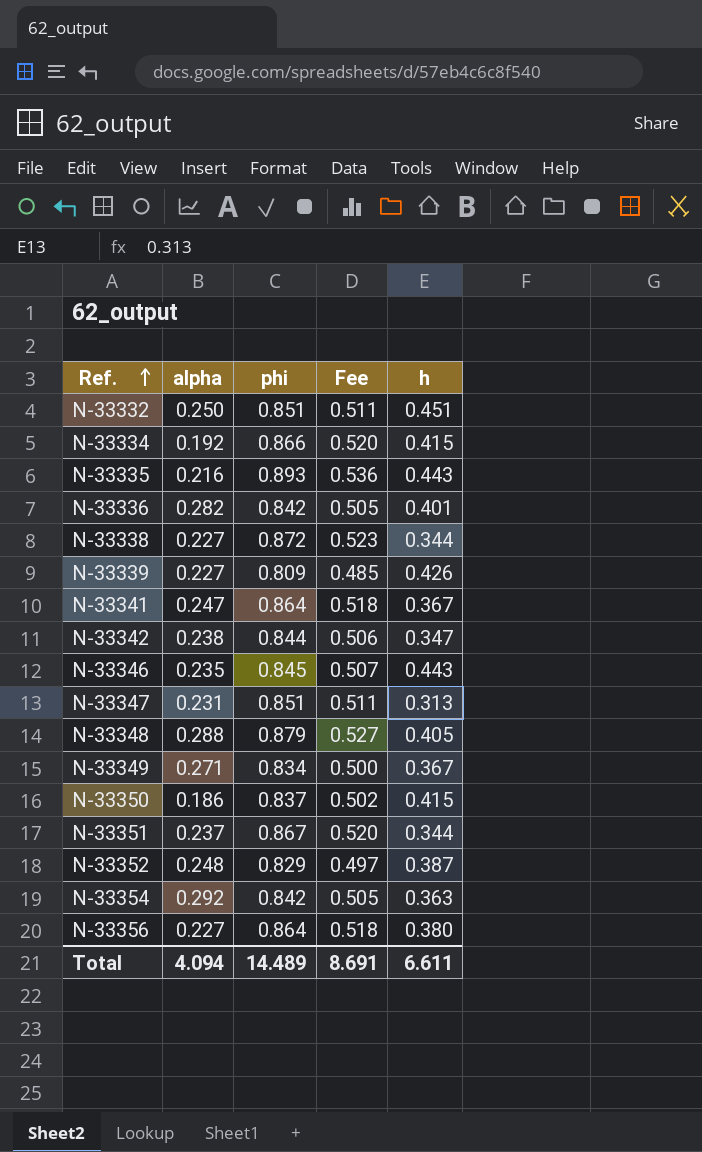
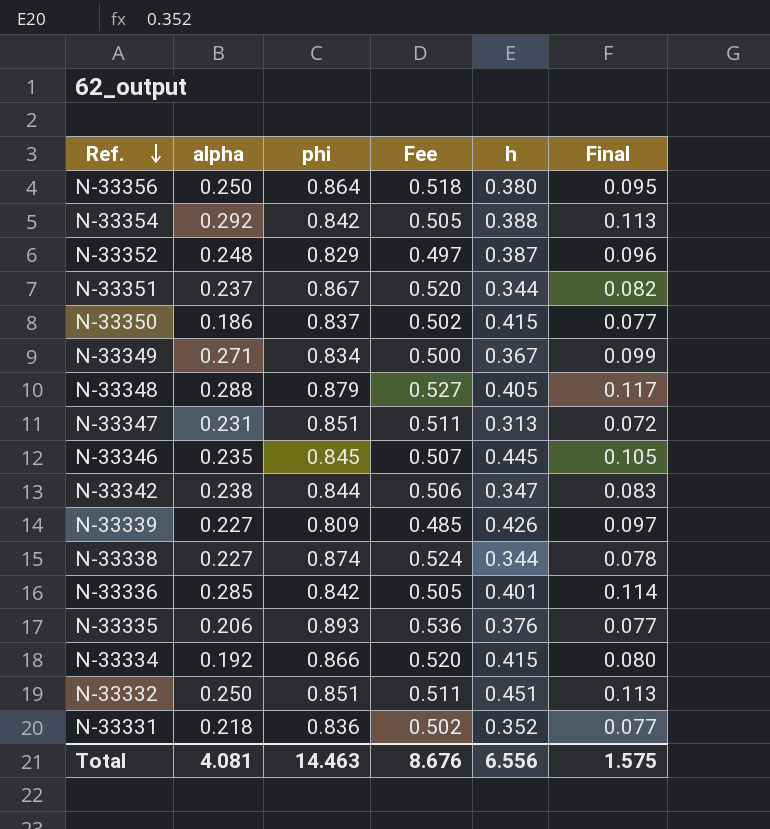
row order: Ref. ascending -> Ref. descending
column Final | formula: none -> [alpha] * [h]
row N-33341: 0.247 | 0.864 | 0.518 | 0.367 -> none
N-33356 | alpha: 0.227 -> 0.250
N-33354 | h: 0.363 -> 0.388
N-33346 | h: 0.443 -> 0.445
N-33338 | phi: 0.872 -> 0.874
N-33338 | Fee: 0.523 -> 0.524
N-33336 | alpha: 0.282 -> 0.285
N-33335 | alpha: 0.216 -> 0.206
N-33335 | h: 0.443 -> 0.376
row N-33331: none -> 0.218 | 0.836 | 0.502 | 0.352 | 0.077
Total | alpha: 4.094 -> 4.081
Total | phi: 14.489 -> 14.463
Total | Fee: 8.691 -> 8.676
Total | h: 6.611 -> 6.556

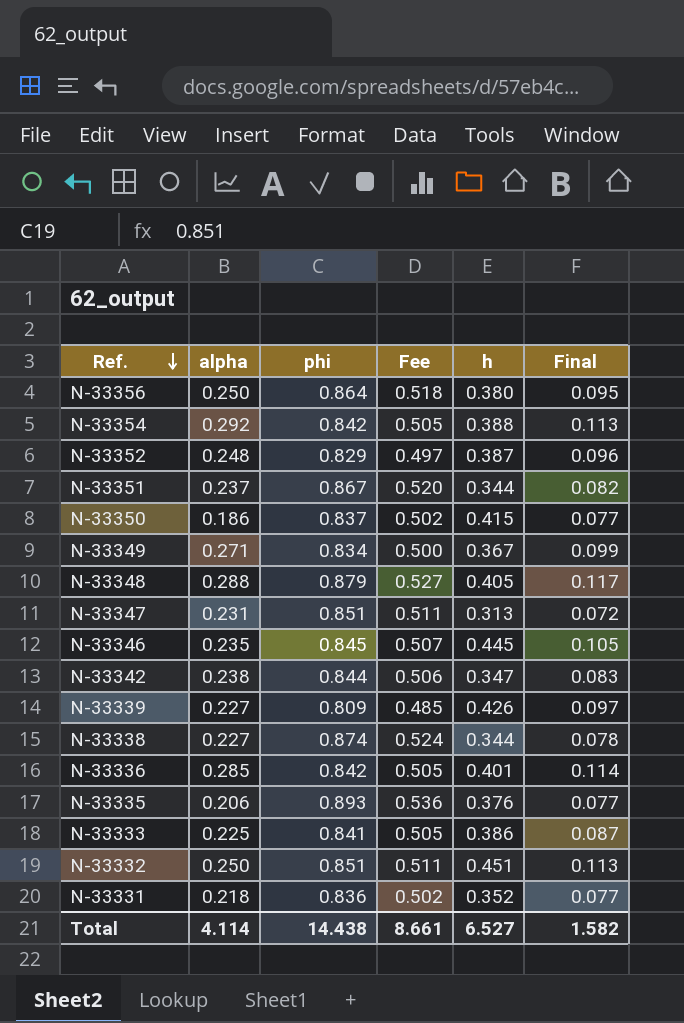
row N-33334: 0.192 | 0.866 | 0.520 | 0.415 | 0.080 -> none
row N-33333: none -> 0.225 | 0.841 | 0.505 | 0.386 | 0.087
Total | alpha: 4.081 -> 4.114
Total | phi: 14.463 -> 14.438
Total | Fee: 8.676 -> 8.661
Total | h: 6.556 -> 6.527
Total | Final: 1.575 -> 1.582

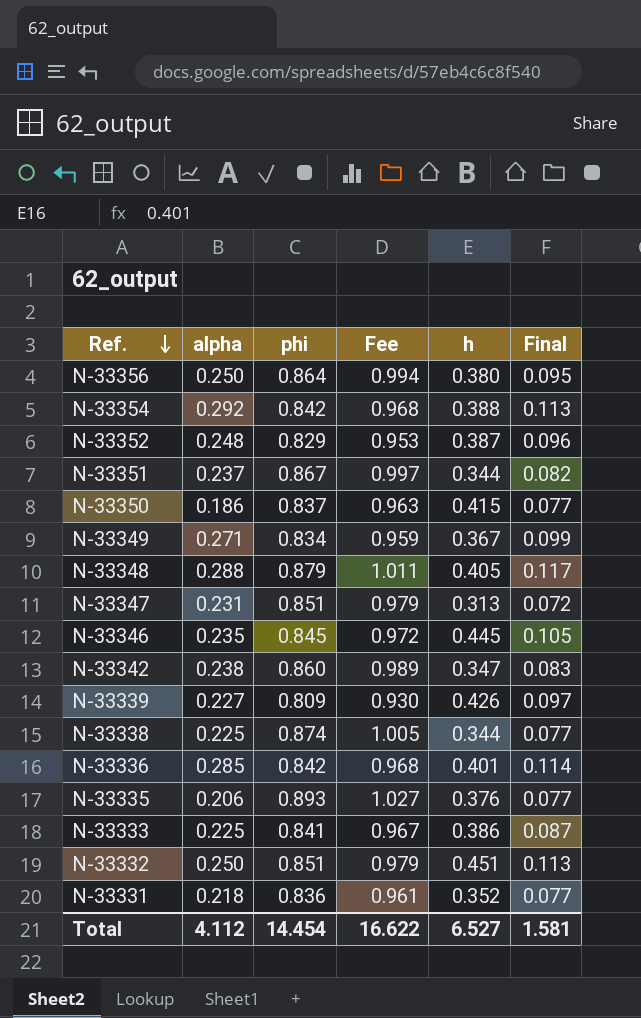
column Fee | formula: [phi] * 0.6 -> [phi] * 1.15
N-33342 | phi: 0.844 -> 0.860
N-33338 | alpha: 0.227 -> 0.225
N-33338 | Final: 0.078 -> 0.077
Total | alpha: 4.114 -> 4.112
Total | phi: 14.438 -> 14.454
Total | Fee: 8.661 -> 16.622
Total | Final: 1.582 -> 1.581

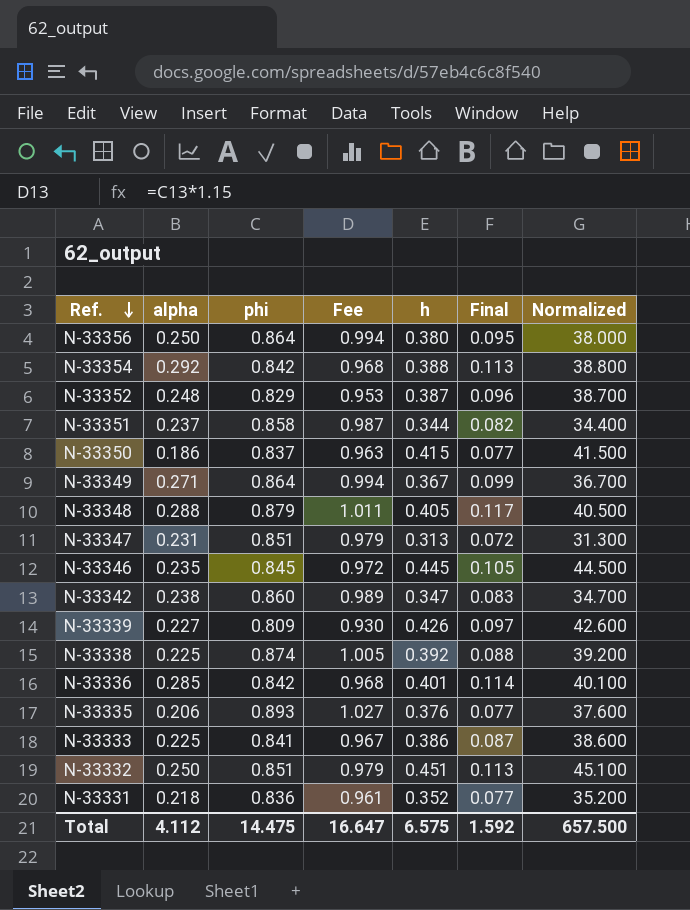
column Normalized | formula: none -> [h] * 100
N-33351 | phi: 0.867 -> 0.858
N-33351 | Fee: 0.997 -> 0.987
N-33349 | phi: 0.834 -> 0.864
N-33349 | Fee: 0.959 -> 0.994
N-33338 | h: 0.344 -> 0.392
N-33338 | Final: 0.077 -> 0.088
Total | phi: 14.454 -> 14.475
Total | Fee: 16.622 -> 16.647
Total | h: 6.527 -> 6.575
Total | Final: 1.581 -> 1.592

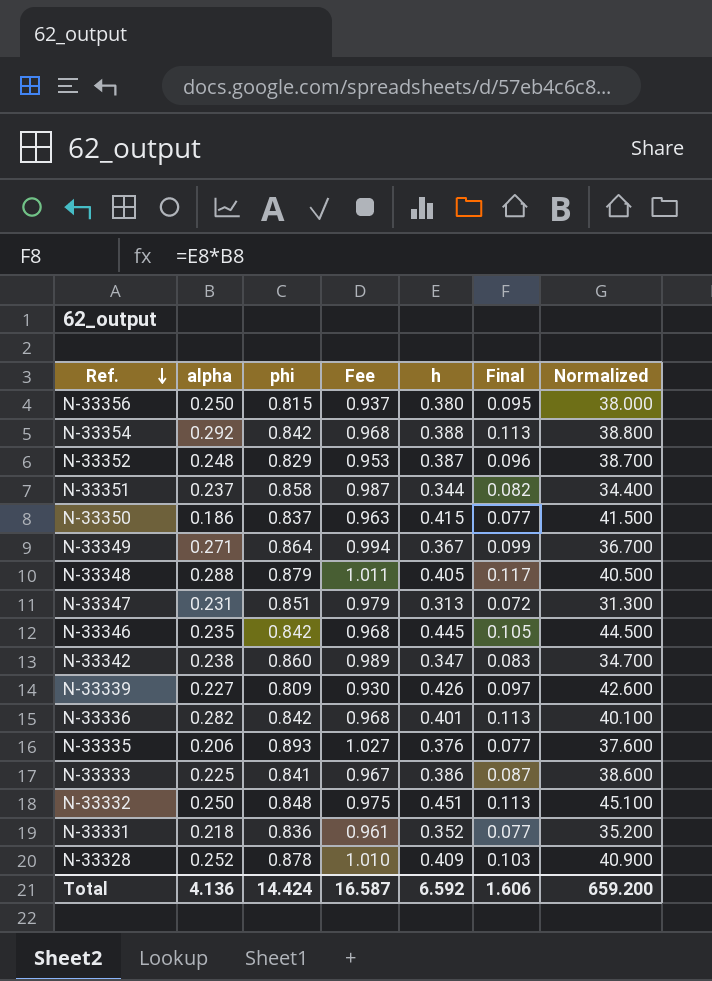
row N-33338: 0.225 | 0.874 | 1.005 | 0.392 | 0.088 | 39.200 -> none
N-33356 | phi: 0.864 -> 0.815
N-33356 | Fee: 0.994 -> 0.937
N-33346 | phi: 0.845 -> 0.842
N-33346 | Fee: 0.972 -> 0.968
N-33336 | alpha: 0.285 -> 0.282
N-33336 | Final: 0.114 -> 0.113
N-33332 | phi: 0.851 -> 0.848
N-33332 | Fee: 0.979 -> 0.975
row N-33328: none -> 0.252 | 0.878 | 1.010 | 0.409 | 0.103 | 40.900
Total | alpha: 4.112 -> 4.136
Total | phi: 14.475 -> 14.424
Total | Fee: 16.647 -> 16.587
Total | h: 6.575 -> 6.592
Total | Final: 1.592 -> 1.606
Total | Normalized: 657.500 -> 659.200

